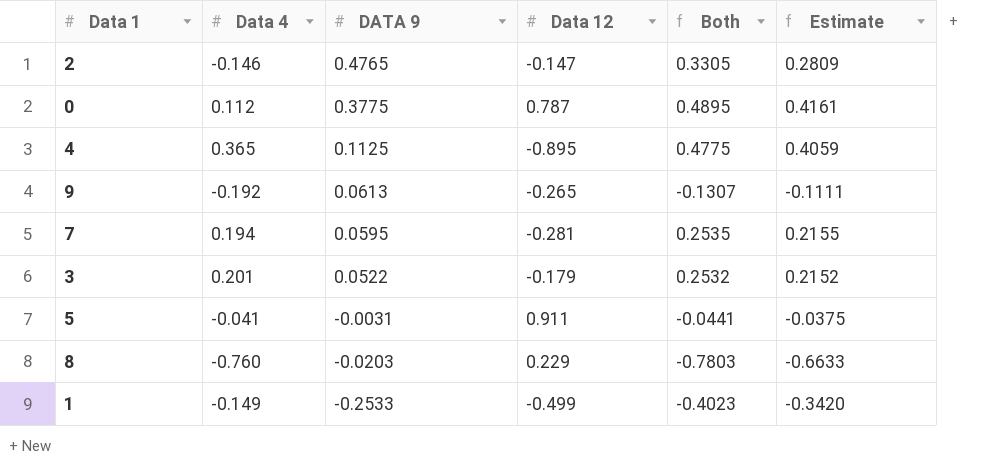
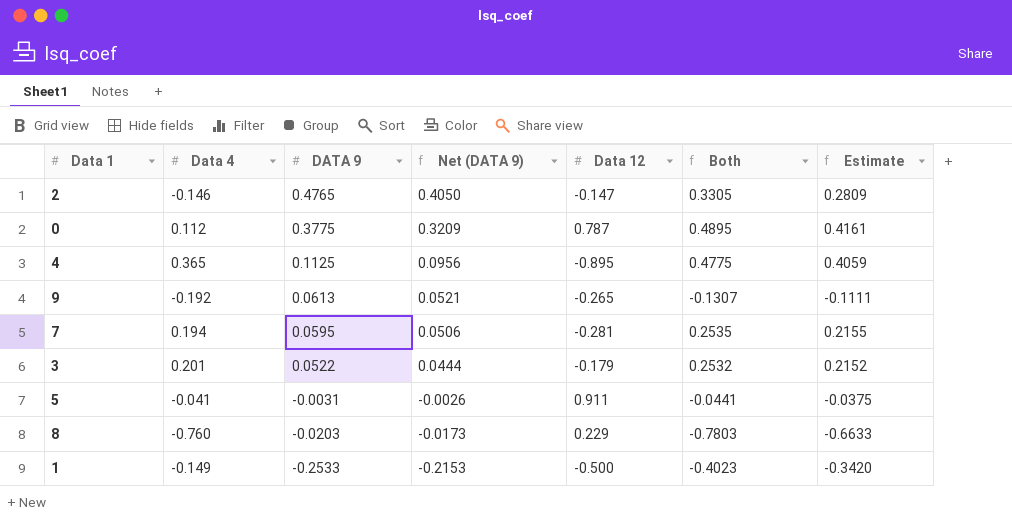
column Net (DATA 9) | formula: none -> [DATA 9] * 0.85
1 | Data 12: -0.499 -> -0.500

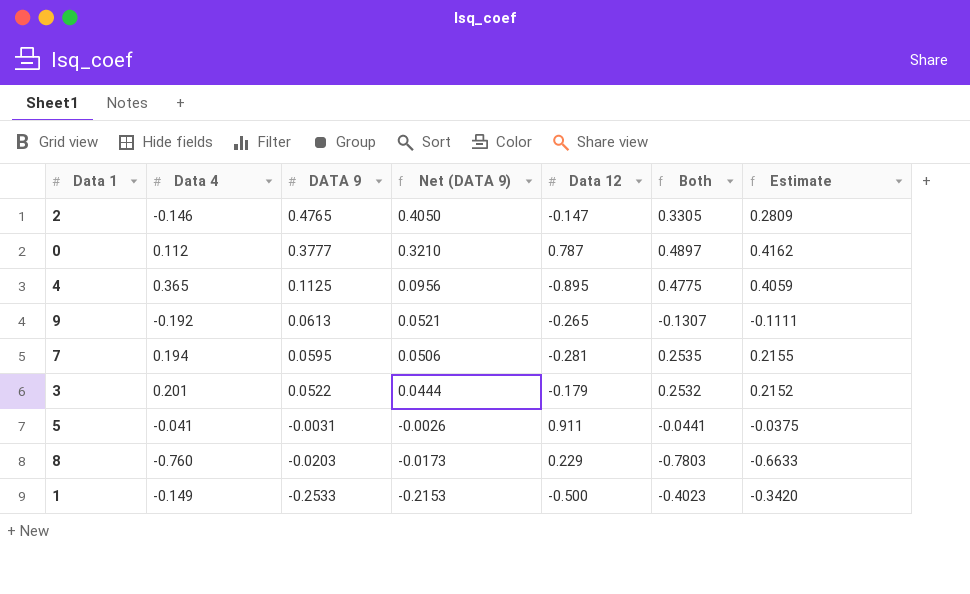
0 | DATA 9: 0.3775 -> 0.3777
0 | Net (DATA 9): 0.3209 -> 0.3210
0 | Both: 0.4895 -> 0.4897
0 | Estimate: 0.4161 -> 0.4162

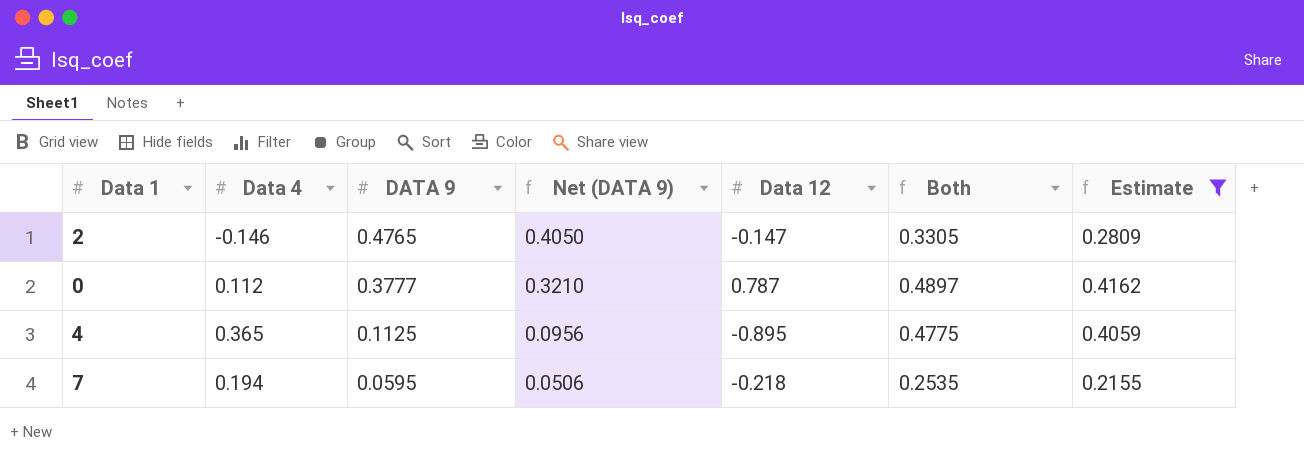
filter: none -> Estimate >= 0.2155
7 | Data 12: -0.281 -> -0.218

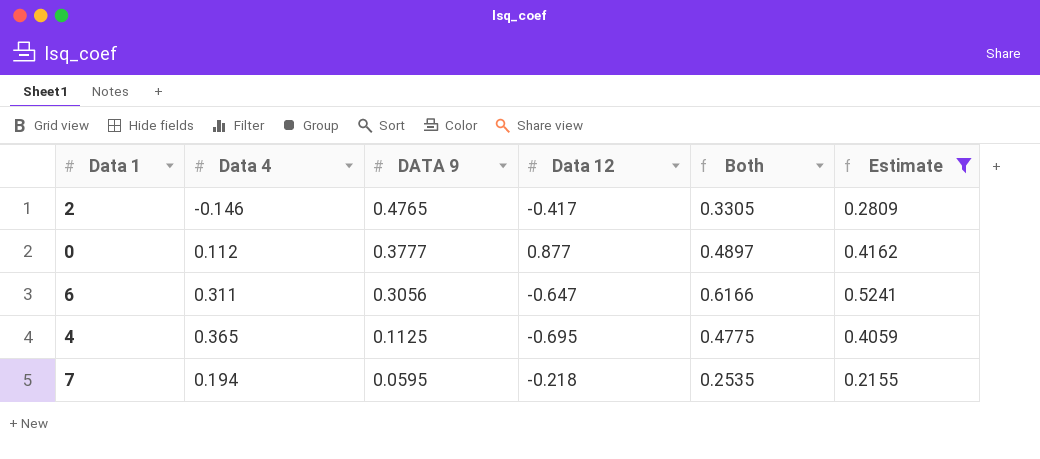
column Net (DATA 9) | formula: [DATA 9] * 0.85 -> none
2 | Data 12: -0.147 -> -0.417
0 | Data 12: 0.787 -> 0.877
row 6: none -> 0.311 | 0.3056 | -0.647 | 0.6166 | 0.5241
4 | Data 12: -0.895 -> -0.695

